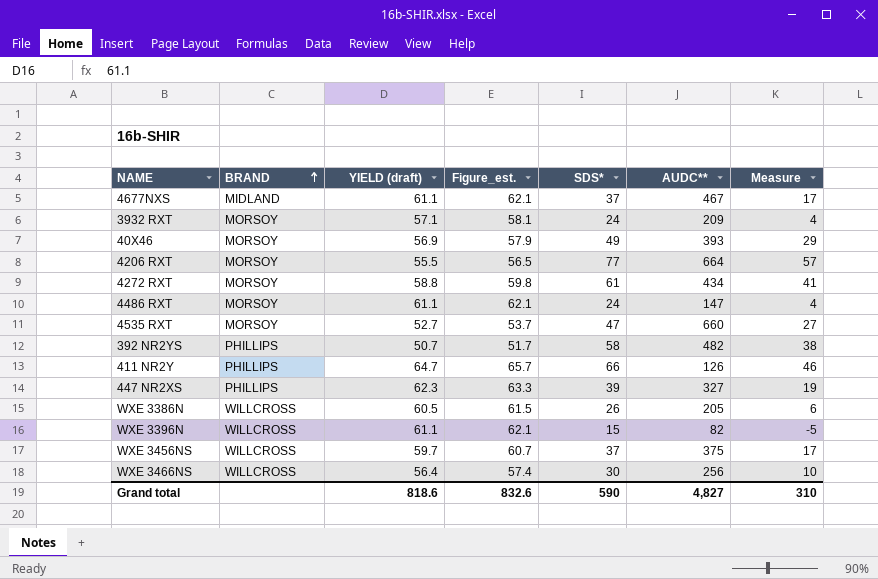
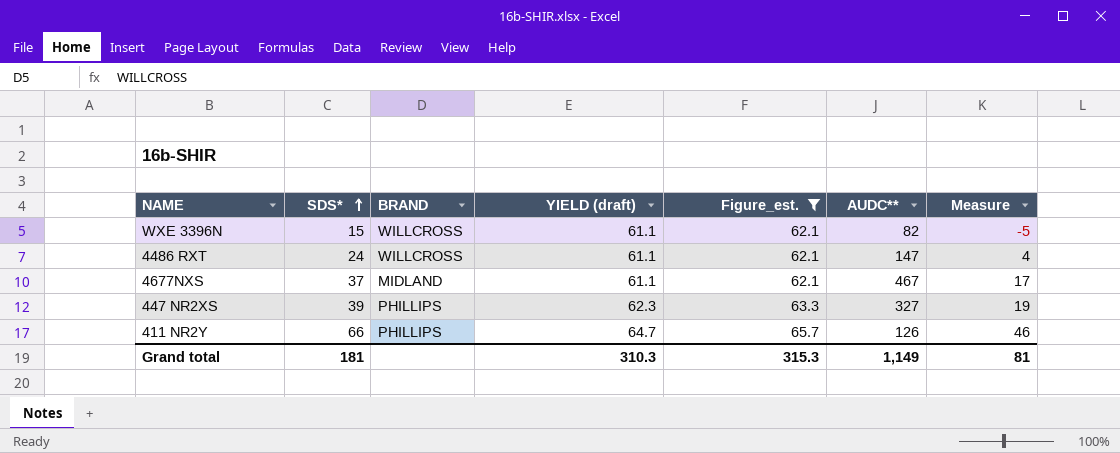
filter: none -> Figure_est. >= 62.1
row order: BRAND ascending -> SDS* ascending
column SDS* | position: 5 -> 2
4486 RXT | BRAND: MORSOY -> WILLCROSS
Grand total | SDS*: 590 -> 181
Grand total | YIELD (draft): 818.6 -> 310.3
Grand total | Figure_est.: 832.6 -> 315.3
Grand total | AUDC**: 4,827 -> 1,149
Grand total | Measure: 310 -> 81

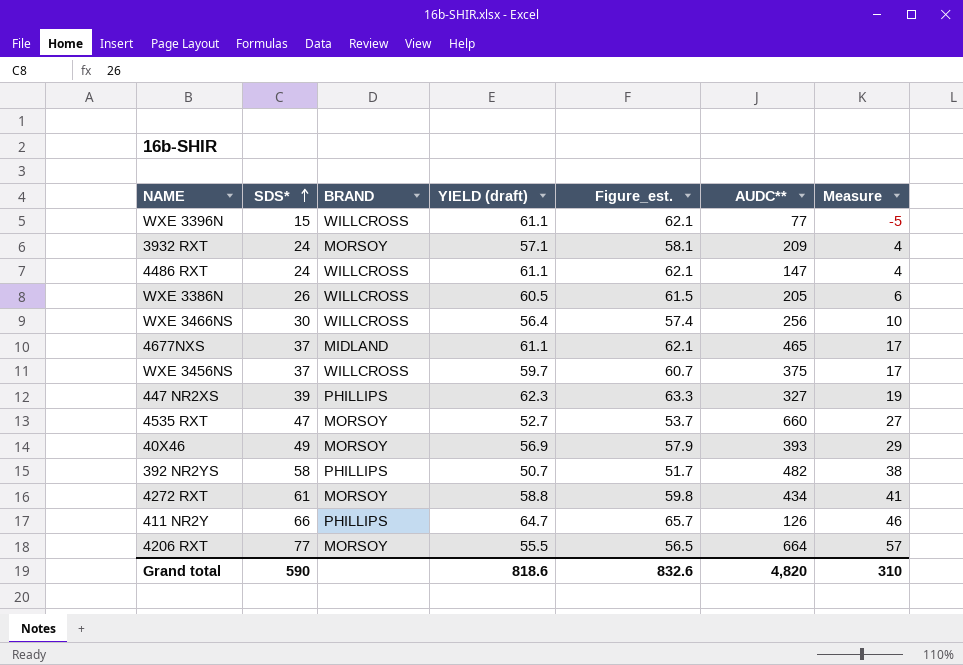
filter: Figure_est. >= 62.1 -> none
WXE 3396N | AUDC**: 82 -> 77
4677NXS | AUDC**: 467 -> 465
Grand total | SDS*: 181 -> 590
Grand total | YIELD (draft): 310.3 -> 818.6
Grand total | Figure_est.: 315.3 -> 832.6
Grand total | AUDC**: 1,149 -> 4,820
Grand total | Measure: 81 -> 310

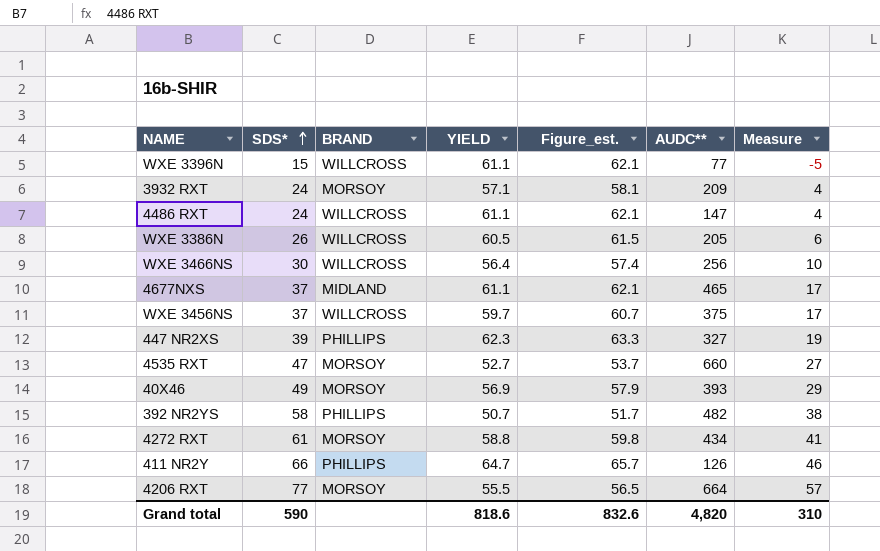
column name: YIELD (draft) -> YIELD

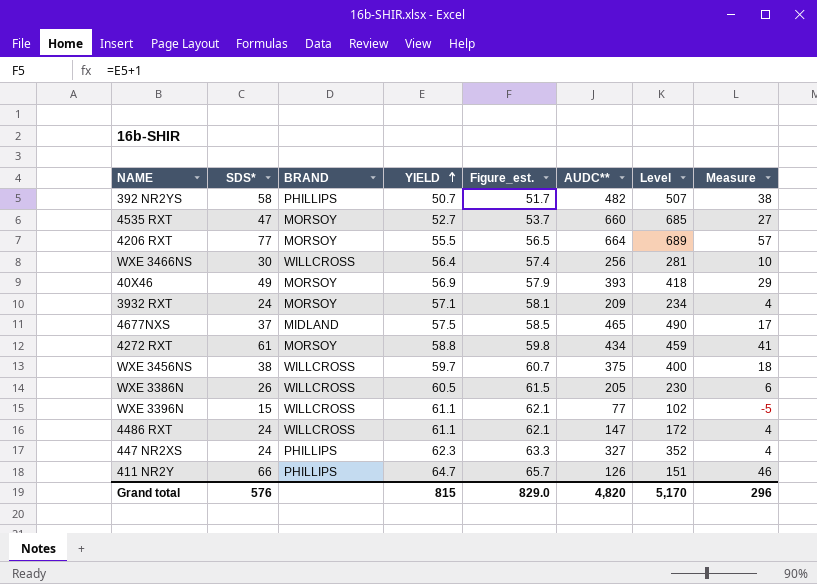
row order: SDS* ascending -> YIELD ascending
column Level | formula: none -> [AUDC**] + 25
4677NXS | YIELD: 61.1 -> 57.5
4677NXS | Figure_est.: 62.1 -> 58.5
WXE 3456NS | SDS*: 37 -> 38
WXE 3456NS | Measure: 17 -> 18
447 NR2XS | SDS*: 39 -> 24
447 NR2XS | Measure: 19 -> 4
Grand total | SDS*: 590 -> 576
Grand total | YIELD: 818.6 -> 815
Grand total | Figure_est.: 832.6 -> 829.0
Grand total | Measure: 310 -> 296

